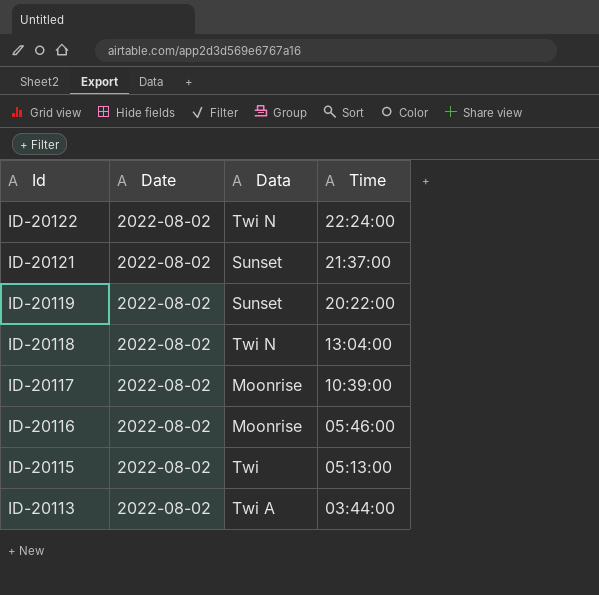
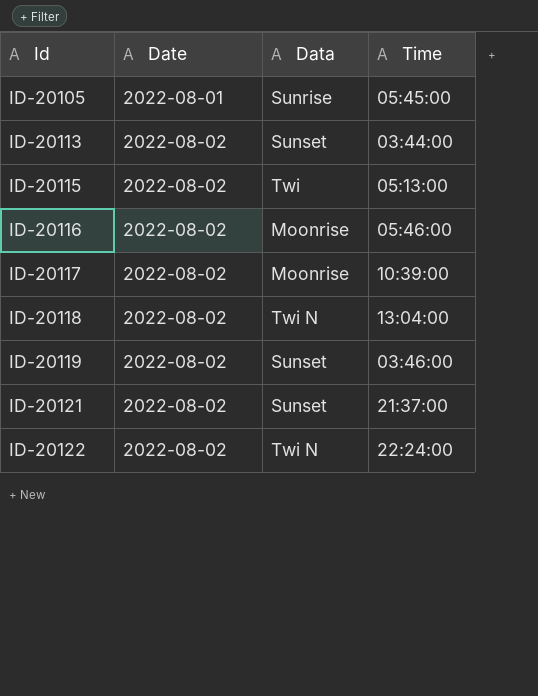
row order: Id descending -> Id ascending
row ID-20105: none -> 2022-08-01 | Sunrise | 05:45:00
ID-20113 | Data: Twi A -> Sunset
ID-20119 | Time: 20:22:00 -> 03:46:00

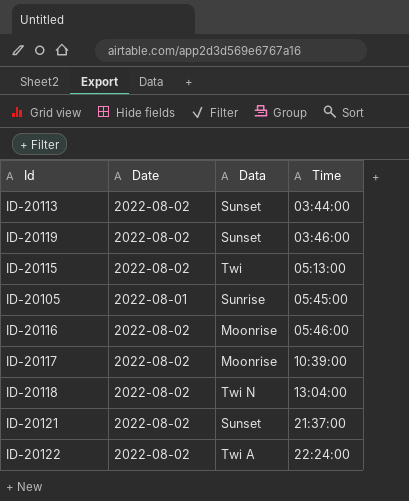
row order: Id ascending -> Time ascending
ID-20122 | Data: Twi N -> Twi A

